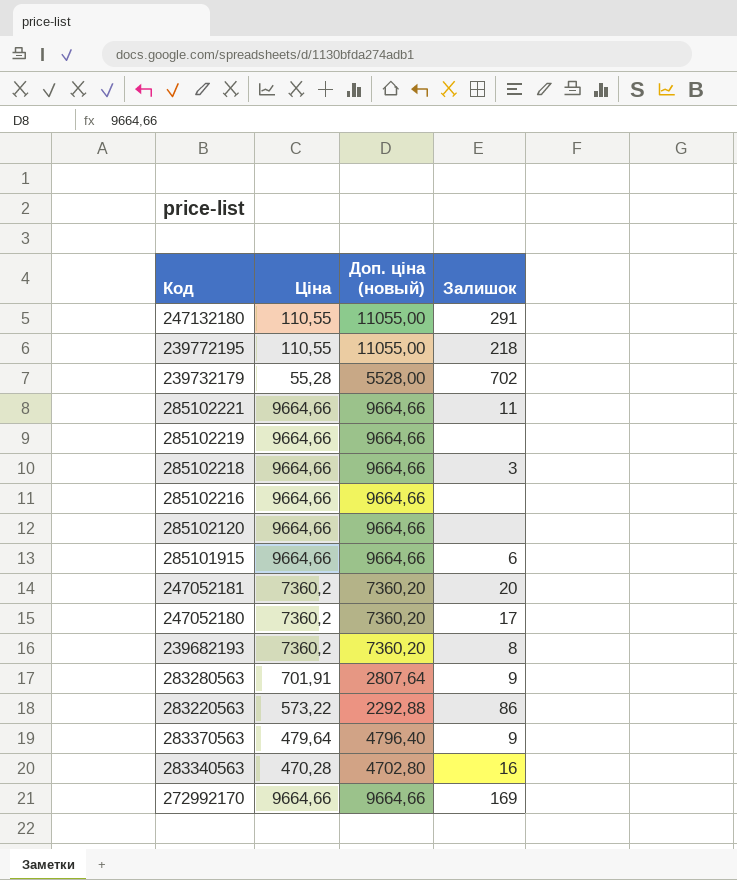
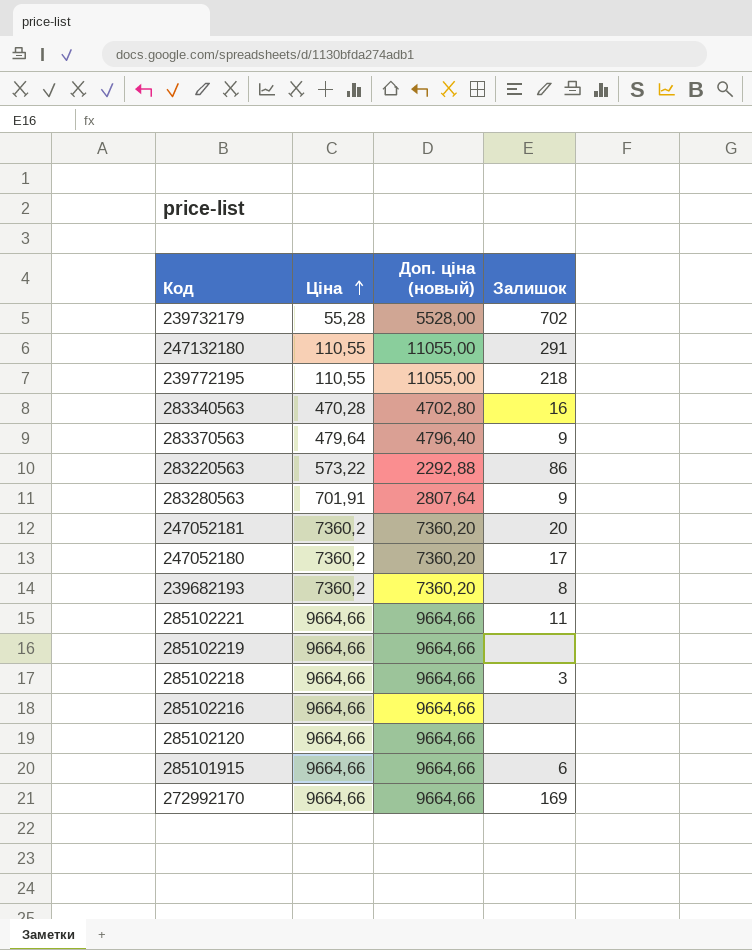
row order: none -> Ціна ascending

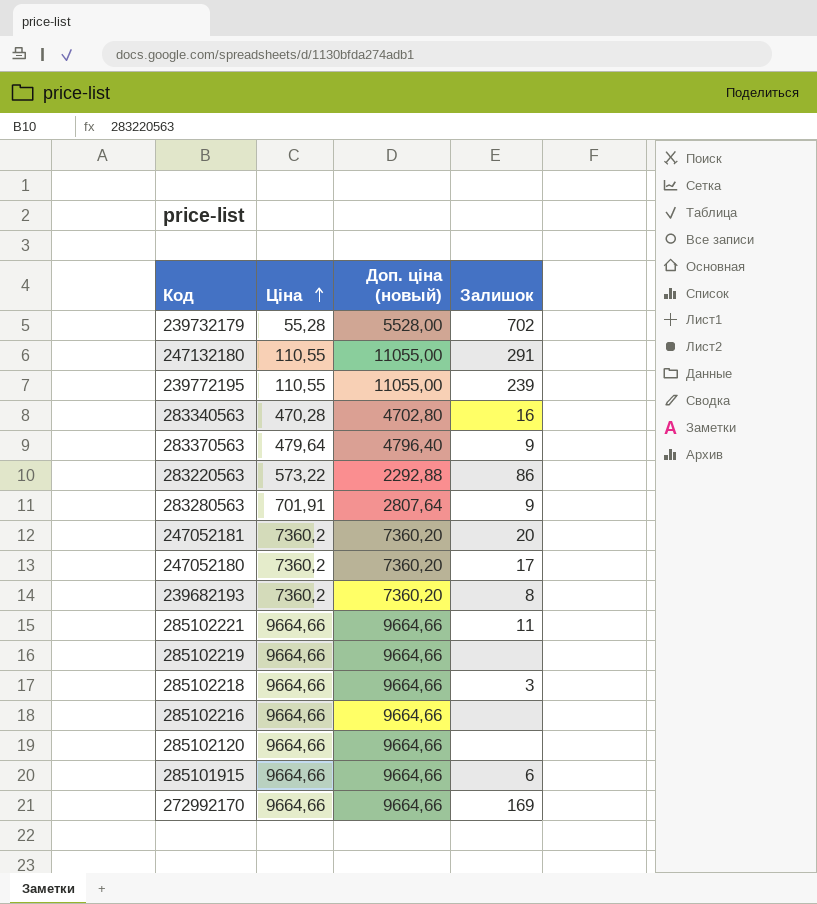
239772195 | Залишок: 218 -> 239

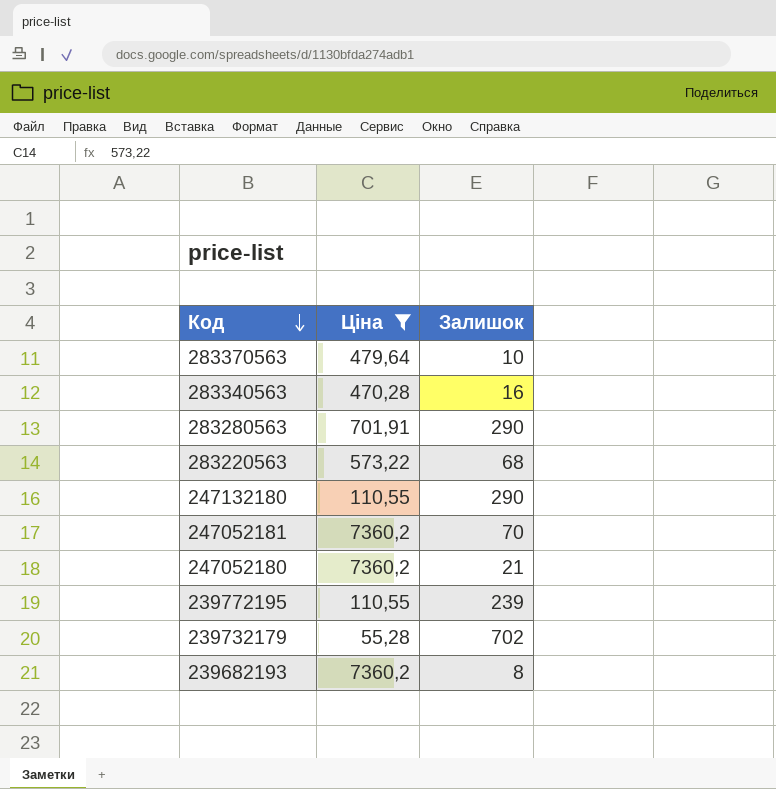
filter: none -> Ціна != 9664,66
row order: Ціна ascending -> Код descending
column Доп. ціна (новый) | position: 3 -> none
283370563 | Залишок: 9 -> 10
283280563 | Залишок: 9 -> 290
283220563 | Залишок: 86 -> 68
247132180 | Залишок: 291 -> 290
247052181 | Залишок: 20 -> 70
247052180 | Залишок: 17 -> 21

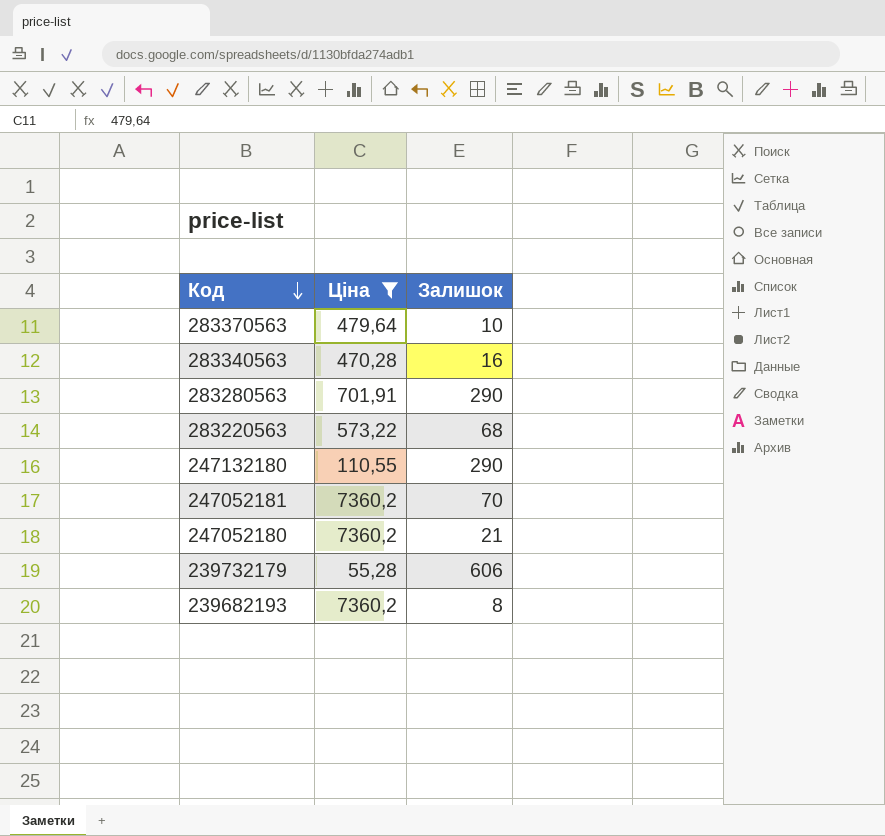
row 239772195: 110,55 | 239 -> none
239732179 | Залишок: 702 -> 606

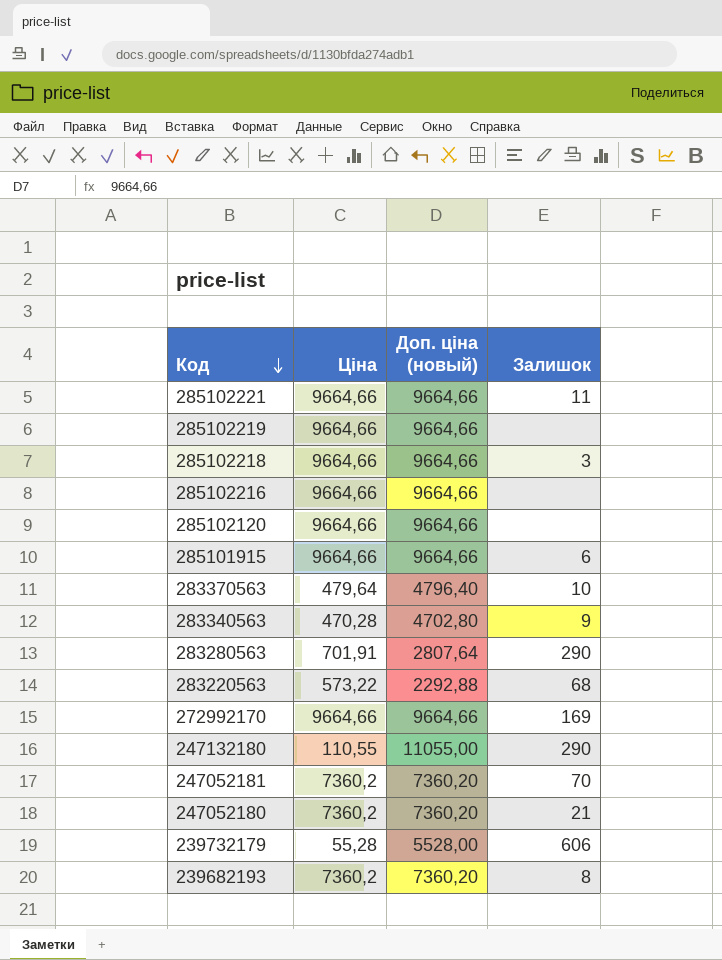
filter: Ціна != 9664,66 -> none
column Доп. ціна (новый) | position: none -> 3
283340563 | Залишок: 16 -> 9

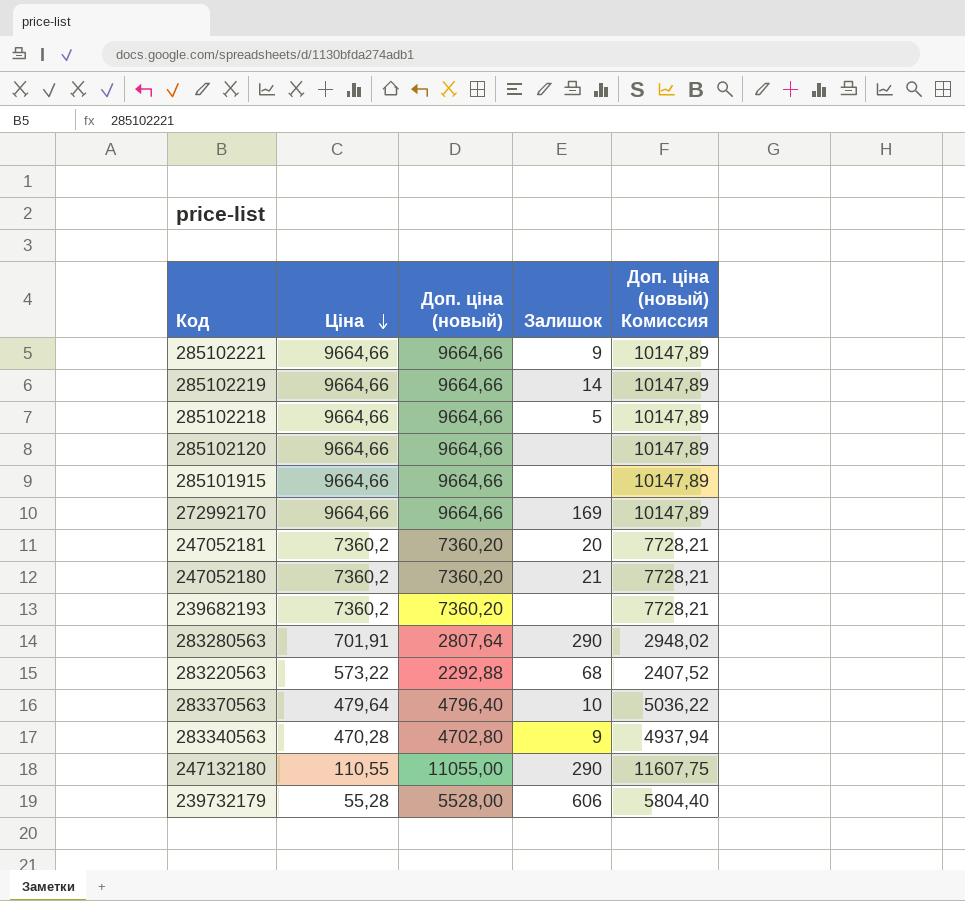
row order: Код descending -> Ціна descending
column Доп. ціна (новый) Комиссия | formula: none -> [Доп. ціна (новый)] * 1,05
row 285102216: 9664,66 | 9664,66 | none -> none
285102221 | Залишок: 11 -> 9
285102219 | Залишок: none -> 14
285102218 | Залишок: 3 -> 5
285101915 | Залишок: 6 -> none
247052181 | Залишок: 70 -> 20
239682193 | Залишок: 8 -> none

